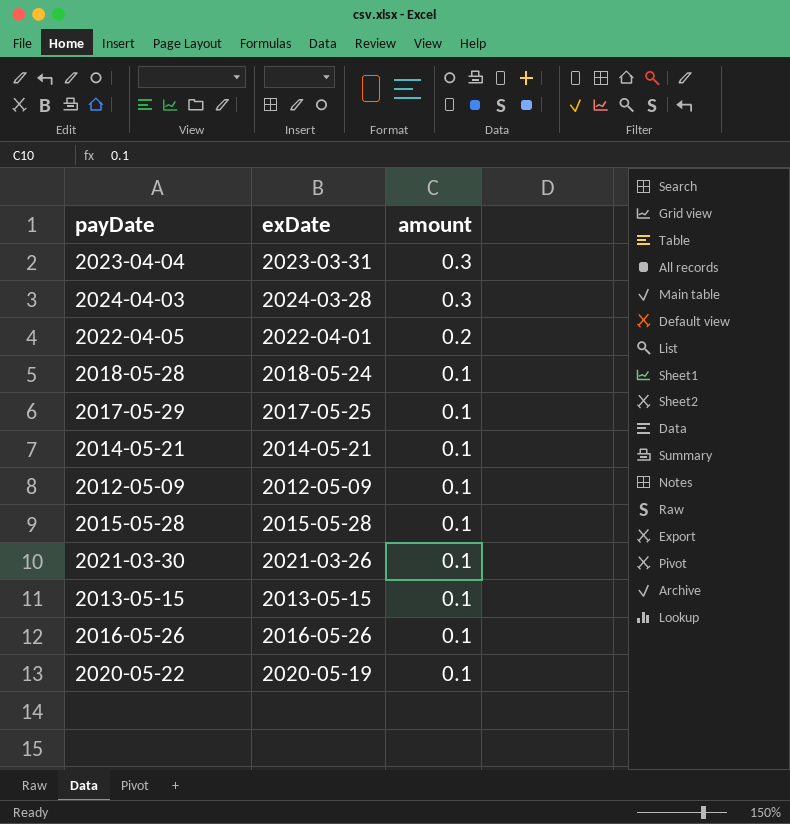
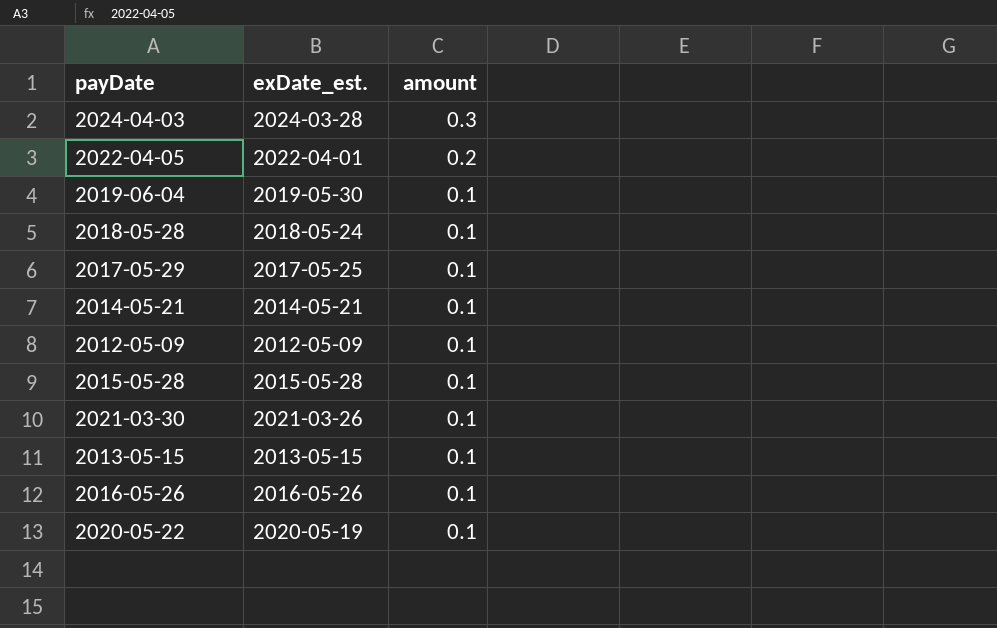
column name: exDate -> exDate_est.
row 2023-04-04: 2023-03-31 | 0.3 -> none
row 2019-06-04: none -> 2019-05-30 | 0.1

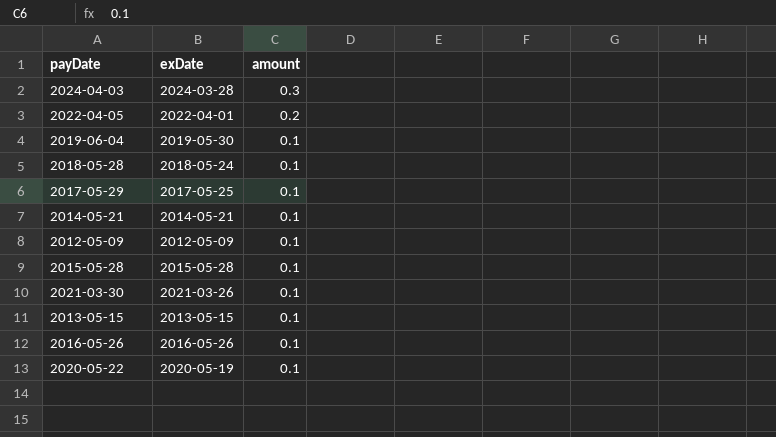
column name: exDate_est. -> exDate

